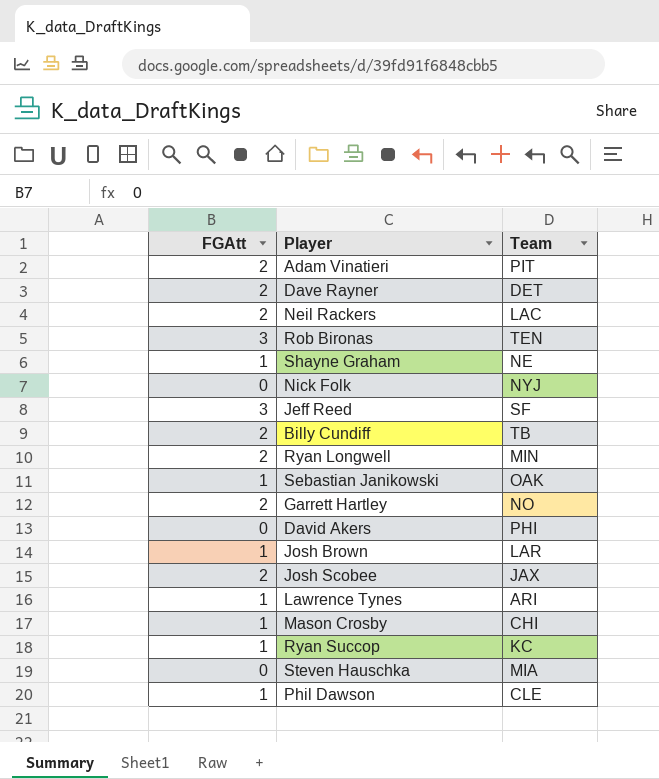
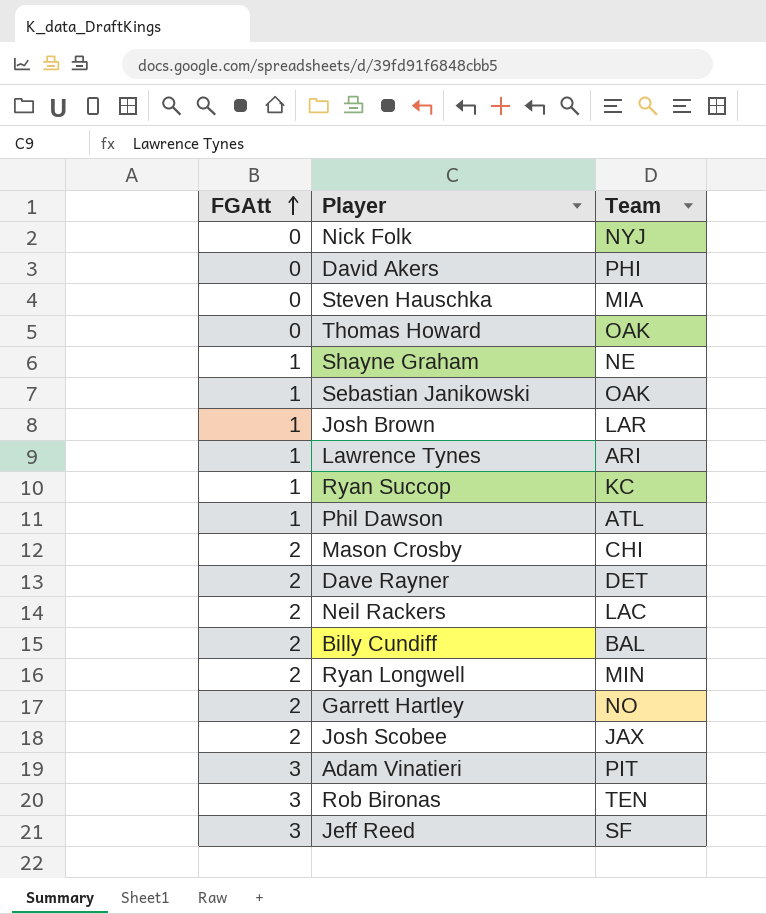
row order: none -> FGAtt ascending
row Thomas Howard: none -> 0 | OAK
Phil Dawson | Team: CLE -> ATL
Mason Crosby | FGAtt: 1 -> 2
Billy Cundiff | Team: TB -> BAL
Adam Vinatieri | FGAtt: 2 -> 3

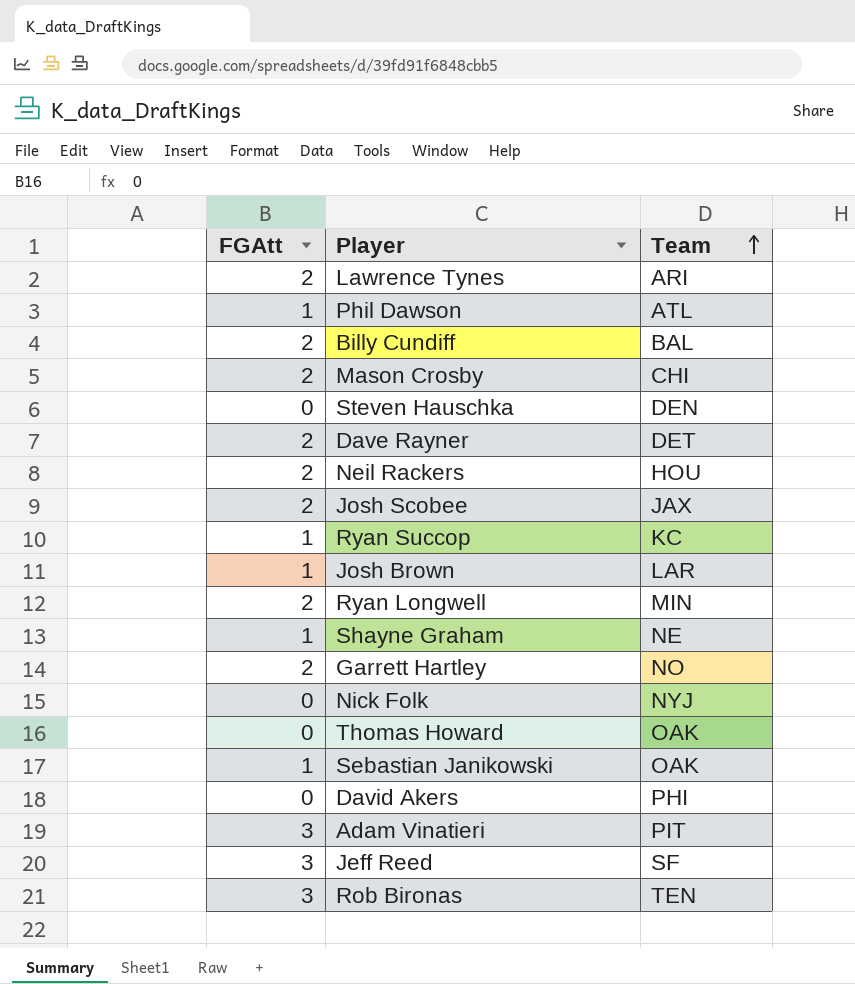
row order: FGAtt ascending -> Team ascending
Lawrence Tynes | FGAtt: 1 -> 2
Steven Hauschka | Team: MIA -> DEN
Neil Rackers | Team: LAC -> HOU

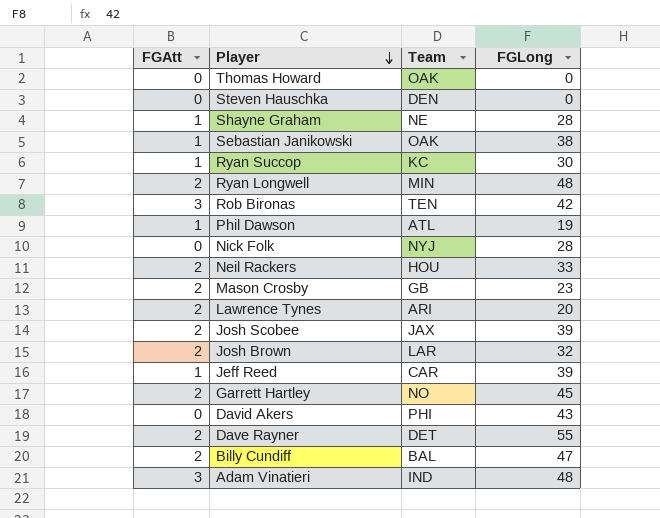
row order: Team ascending -> Player descending
column FGLong | position: none -> 4
Mason Crosby | Team: CHI -> GB
Josh Brown | FGAtt: 1 -> 2
Jeff Reed | FGAtt: 3 -> 1
Jeff Reed | Team: SF -> CAR
Adam Vinatieri | Team: PIT -> IND

